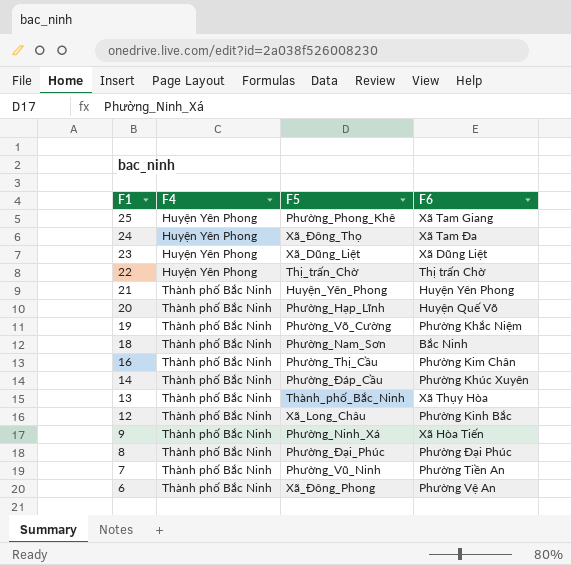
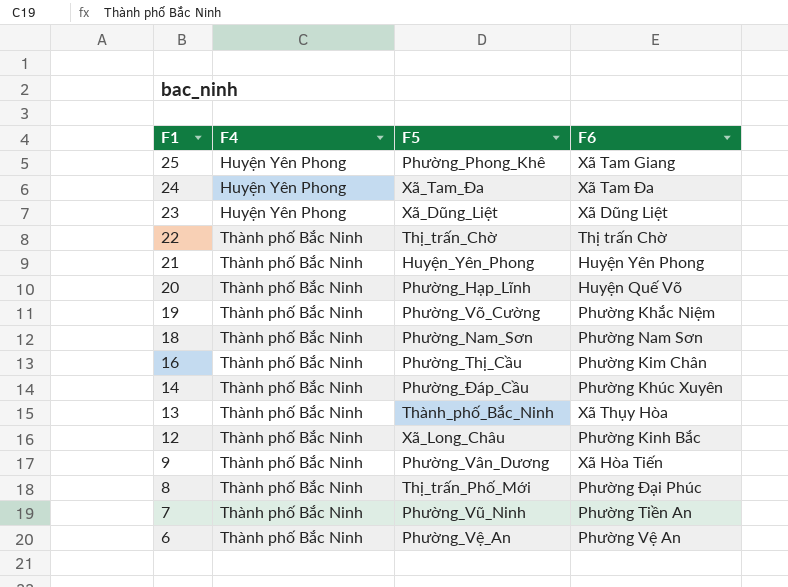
24 | F5: Xã_Đông_Thọ -> Xã_Tam_Đa
22 | F4: Huyện Yên Phong -> Thành phố Bắc Ninh
18 | F6: Bắc Ninh -> Phường Nam Sơn
9 | F5: Phường_Ninh_Xá -> Phường_Vân_Dương
8 | F5: Phường_Đại_Phúc -> Thị_trấn_Phố_Mới
6 | F5: Xã_Đông_Phong -> Phường_Vệ_An

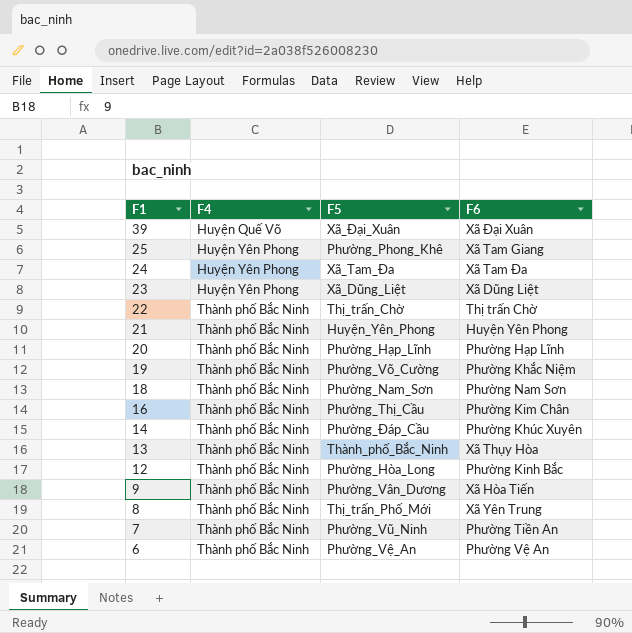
row 39: none -> Huyện Quế Võ | Xã_Đại_Xuân | Xã Đại Xuân
20 | F6: Huyện Quế Võ -> Phường Hạp Lĩnh
12 | F5: Xã_Long_Châu -> Phường_Hòa_Long
8 | F6: Phường Đại Phúc -> Xã Yên Trung

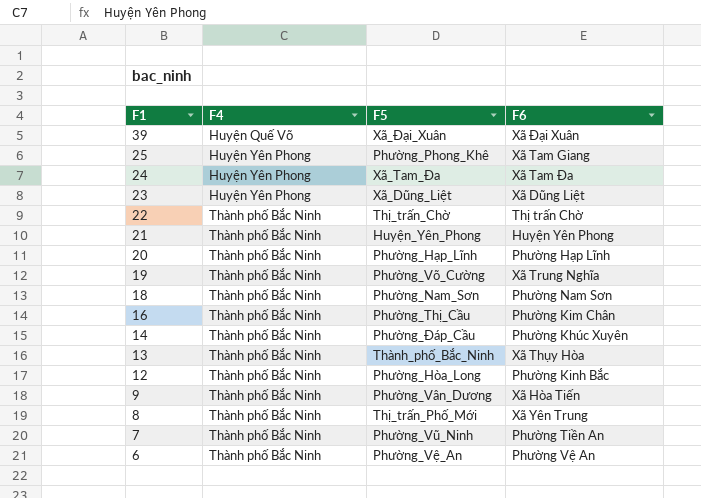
19 | F6: Phường Khắc Niệm -> Xã Trung Nghĩa

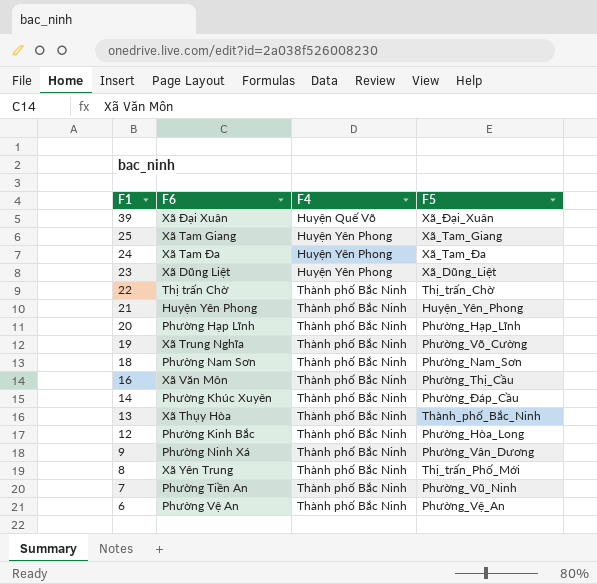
column F6 | position: 4 -> 2
25 | F5: Phường_Phong_Khê -> Xã_Tam_Giang
16 | F6: Phường Kim Chân -> Xã Văn Môn
9 | F6: Xã Hòa Tiến -> Phường Ninh Xá

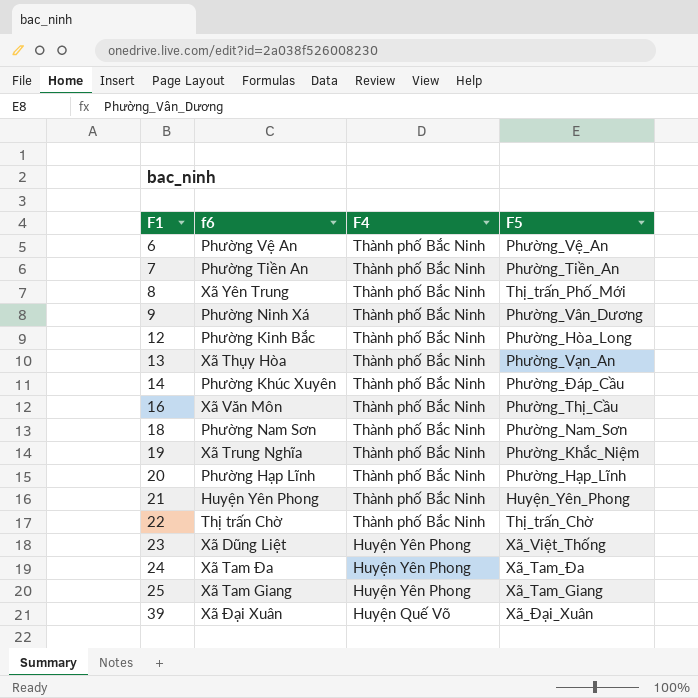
row order: F1 descending -> F1 ascending
column name: F6 -> f6
7 | F5: Phường_Vũ_Ninh -> Phường_Tiền_An
13 | F5: Thành_phố_Bắc_Ninh -> Phường_Vạn_An
19 | F5: Phường_Võ_Cường -> Phường_Khắc_Niệm
23 | F5: Xã_Dũng_Liệt -> Xã_Việt_Thống

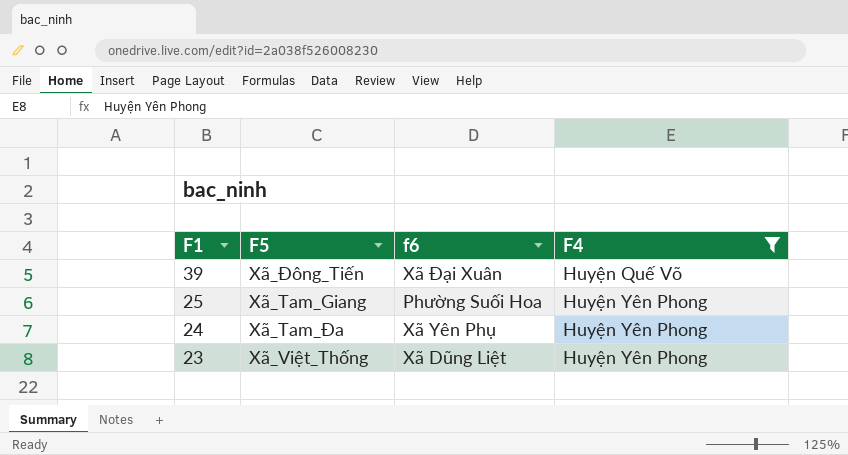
filter: none -> F4 != Thành phố Bắc Ninh
row order: F1 ascending -> F1 descending
column F5 | position: 4 -> 2
39 | F5: Xã_Đại_Xuân -> Xã_Đông_Tiến
25 | f6: Xã Tam Giang -> Phường Suối Hoa
24 | f6: Xã Tam Đa -> Xã Yên Phụ

